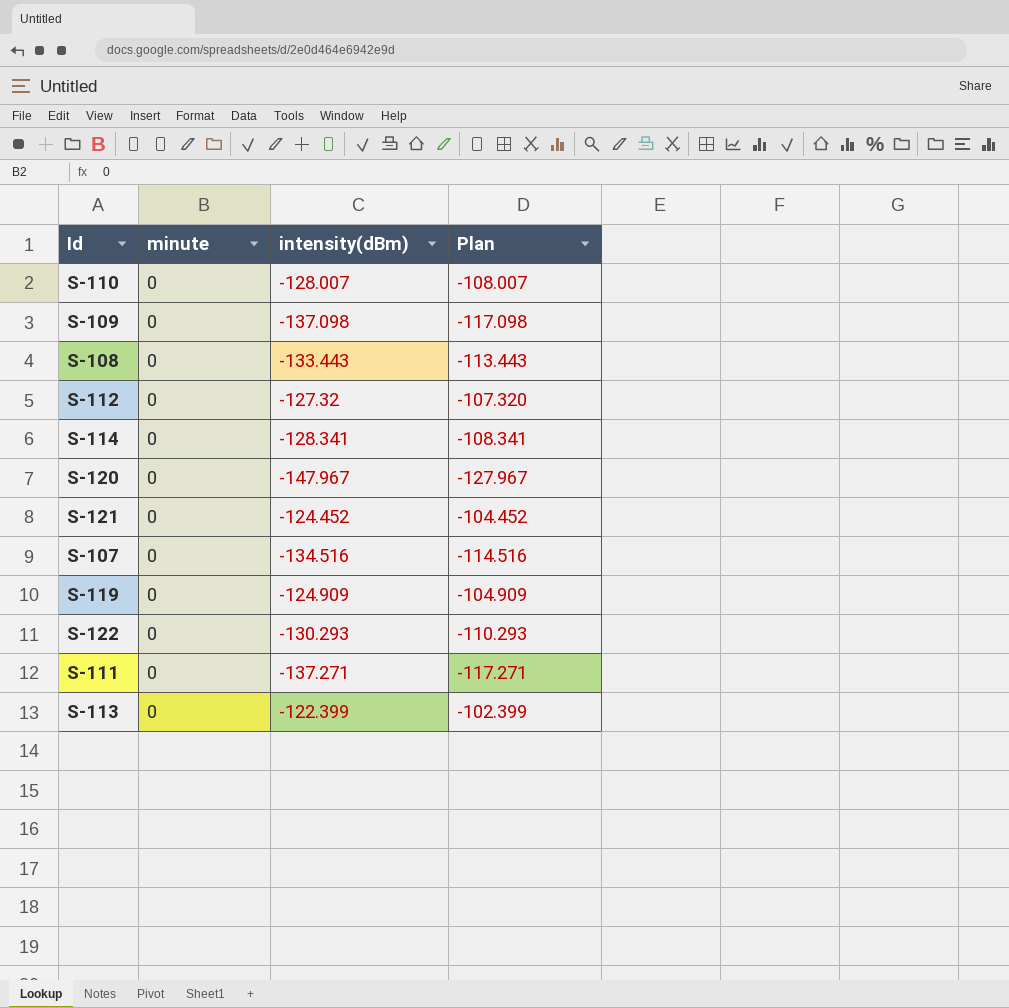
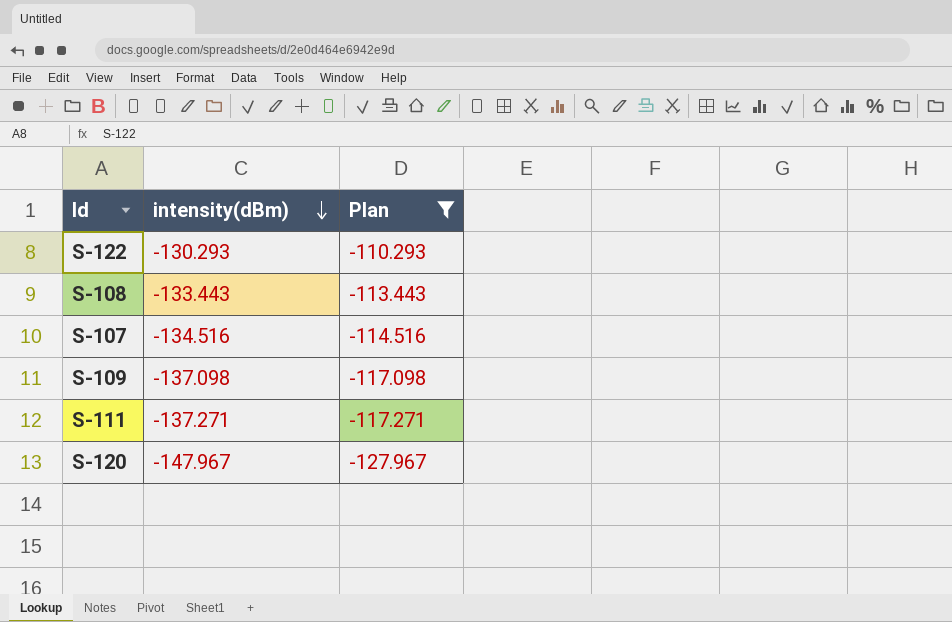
filter: none -> Plan <= -110.293
row order: none -> intensity(dBm) descending
column minute | position: 2 -> none

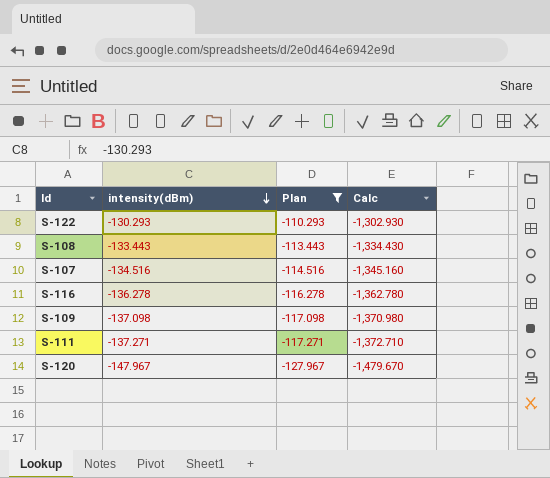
column Calc | formula: none -> [intensity(dBm)] * 10
row S-116: none -> -136.278 | -116.278 | -1,362.780

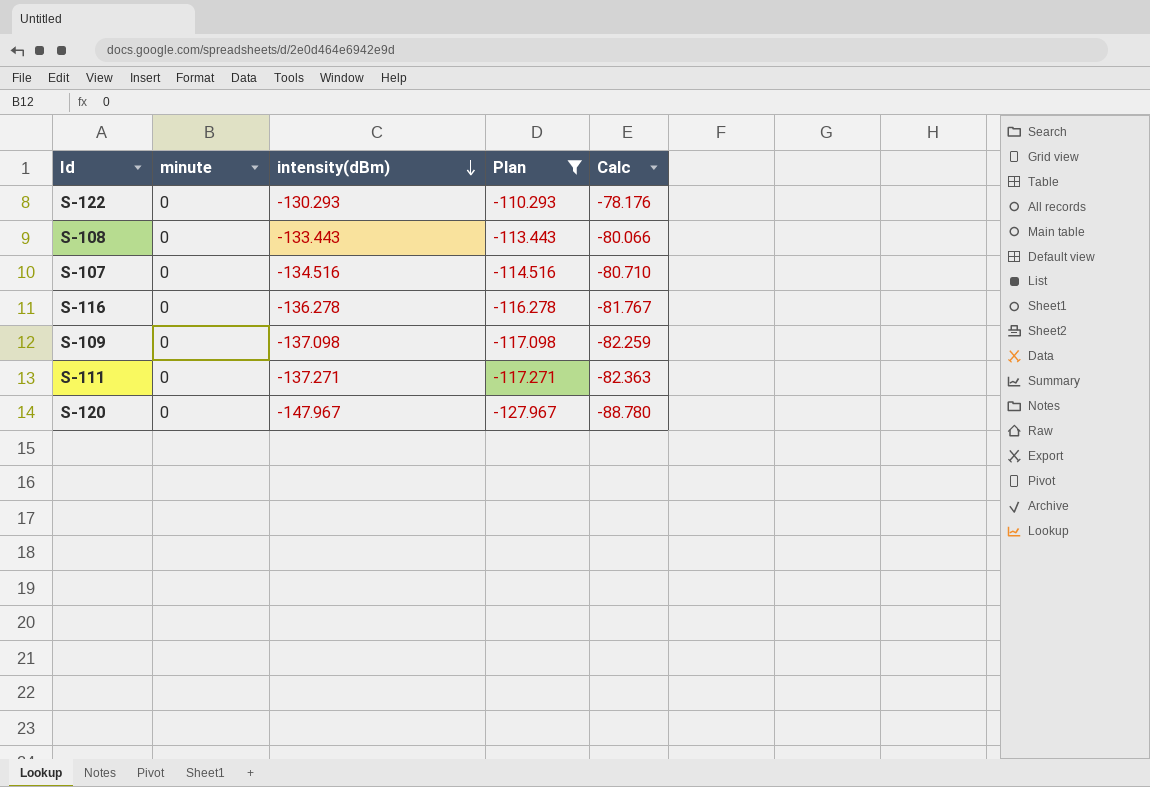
column minute | position: none -> 2
column Calc | formula: [intensity(dBm)] * 10 -> [intensity(dBm)] * 0.6

